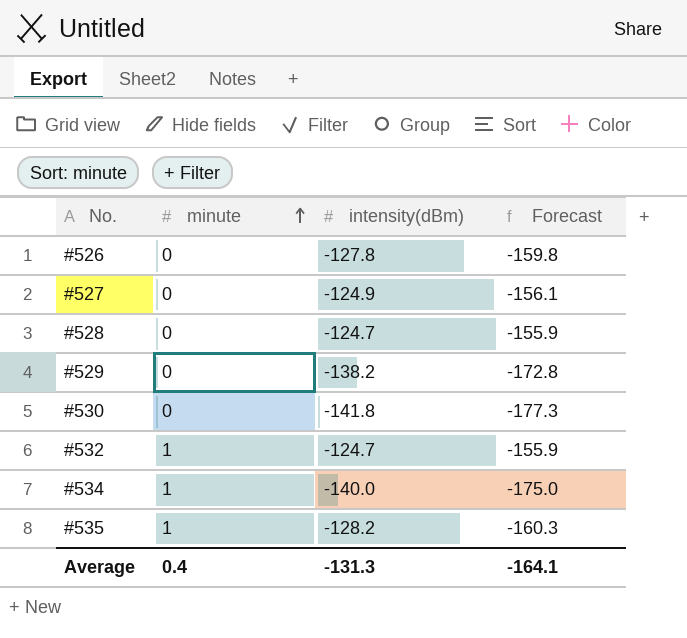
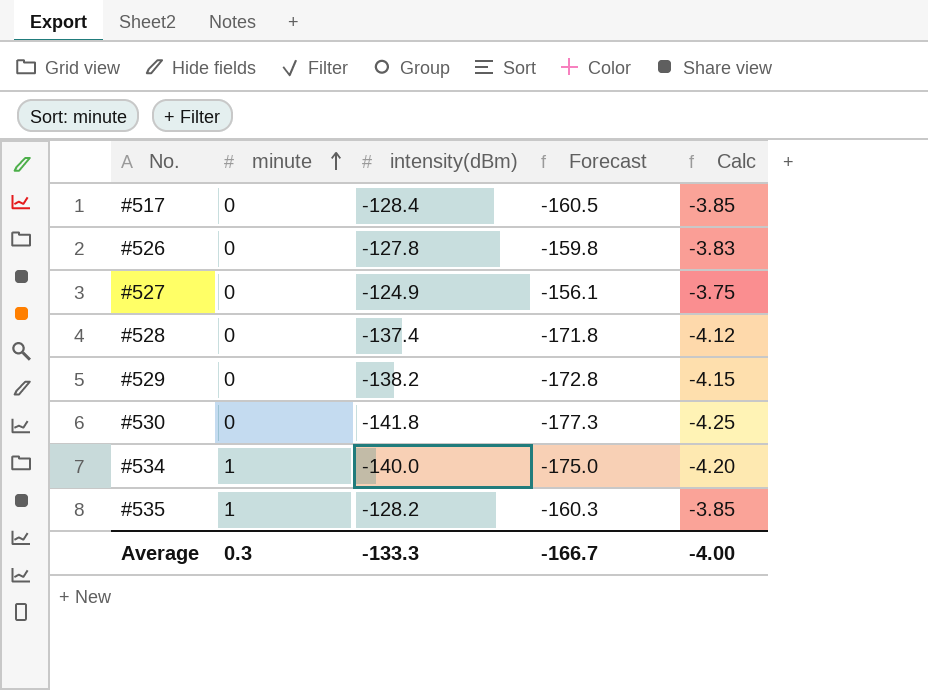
column Calc | formula: none -> [intensity(dBm)] * 0.03
row #532: 1 | -124.7 | -155.9 -> none
row #517: none -> 0 | -128.4 | -160.5 | -3.85
#528 | intensity(dBm): -124.7 -> -137.4
#528 | Forecast: -155.9 -> -171.8
Average | minute: 0.4 -> 0.3
Average | intensity(dBm): -131.3 -> -133.3
Average | Forecast: -164.1 -> -166.7

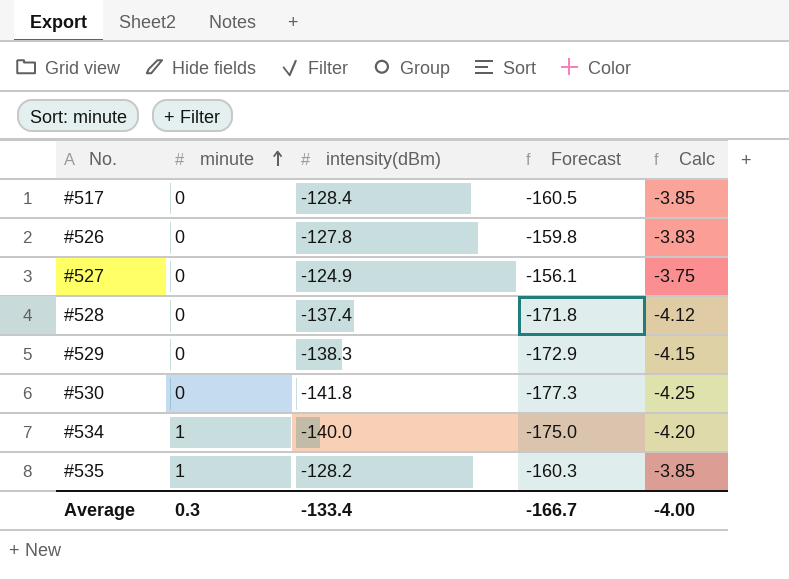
#529 | intensity(dBm): -138.2 -> -138.3
#529 | Forecast: -172.8 -> -172.9
Average | intensity(dBm): -133.3 -> -133.4

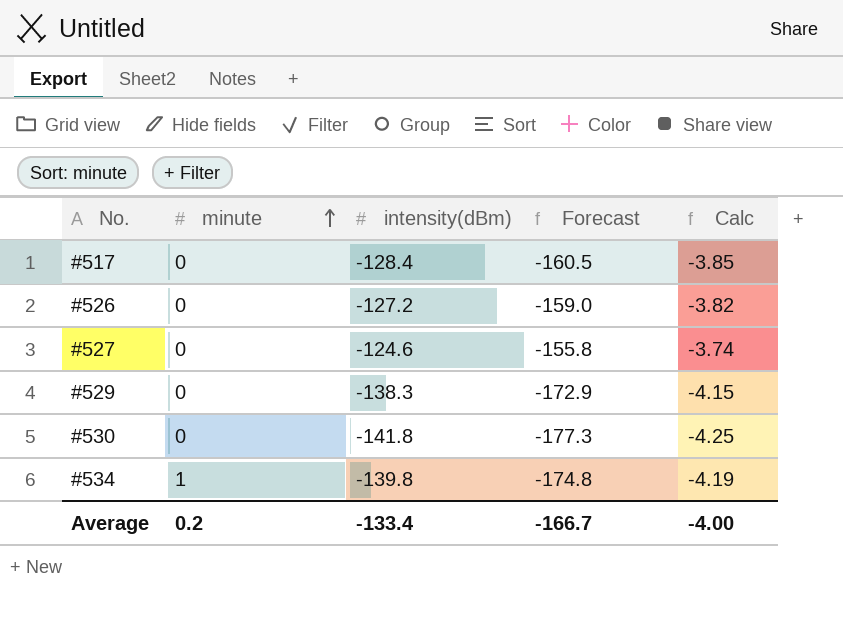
row #528: 0 | -137.4 | -171.8 | -4.12 -> none
row #535: 1 | -128.2 | -160.3 | -3.85 -> none
#526 | intensity(dBm): -127.8 -> -127.2
#526 | Forecast: -159.8 -> -159.0
#526 | Calc: -3.83 -> -3.82
#527 | intensity(dBm): -124.9 -> -124.6
#527 | Forecast: -156.1 -> -155.8
#527 | Calc: -3.75 -> -3.74
#534 | intensity(dBm): -140.0 -> -139.8
#534 | Forecast: -175.0 -> -174.8
#534 | Calc: -4.20 -> -4.19
Average | minute: 0.3 -> 0.2

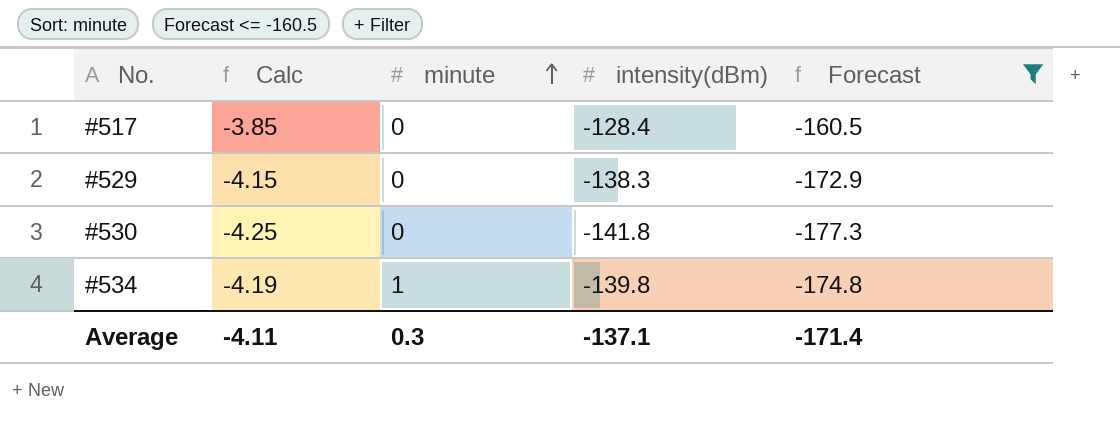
filter: none -> Forecast <= -160.5
column Calc | position: 5 -> 2
Average | Calc: -4.00 -> -4.11
Average | minute: 0.2 -> 0.3
Average | intensity(dBm): -133.4 -> -137.1
Average | Forecast: -166.7 -> -171.4

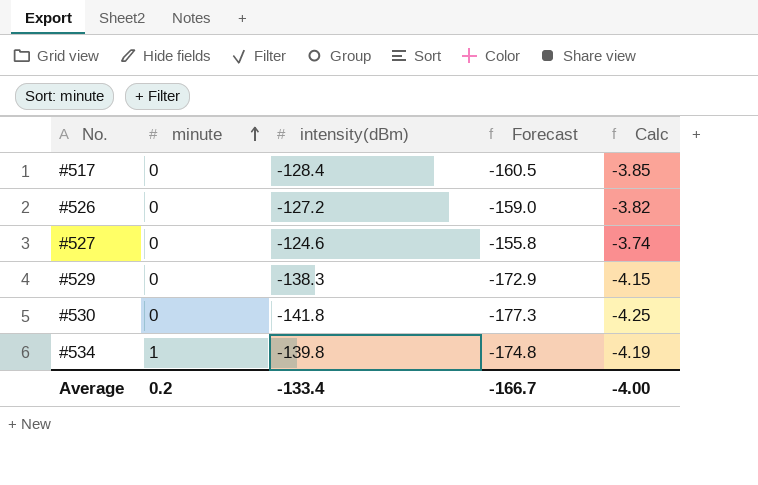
filter: Forecast <= -160.5 -> none
column Calc | position: 2 -> 5
Average | minute: 0.3 -> 0.2
Average | intensity(dBm): -137.1 -> -133.4
Average | Forecast: -171.4 -> -166.7
Average | Calc: -4.11 -> -4.00

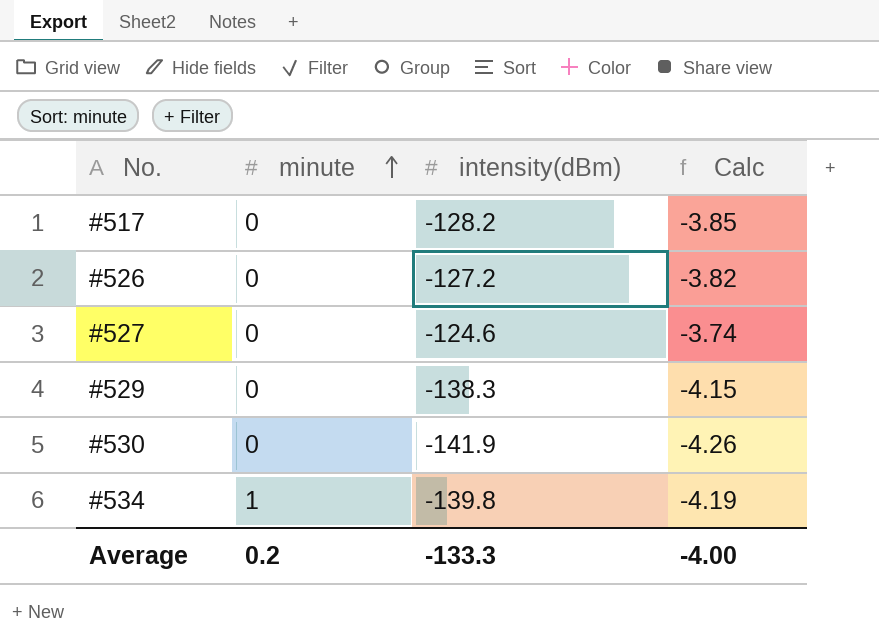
column Forecast | formula: [intensity(dBm)] * 1.25 -> none
#517 | intensity(dBm): -128.4 -> -128.2
#530 | intensity(dBm): -141.8 -> -141.9
#530 | Calc: -4.25 -> -4.26
Average | intensity(dBm): -133.4 -> -133.3

